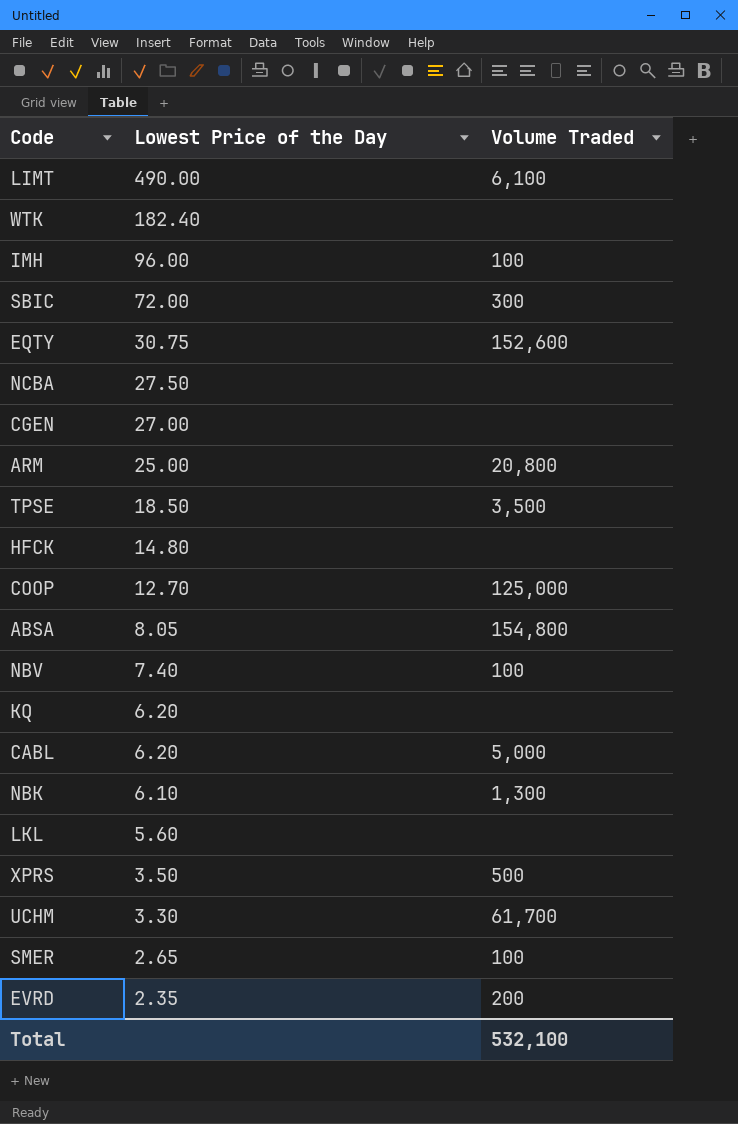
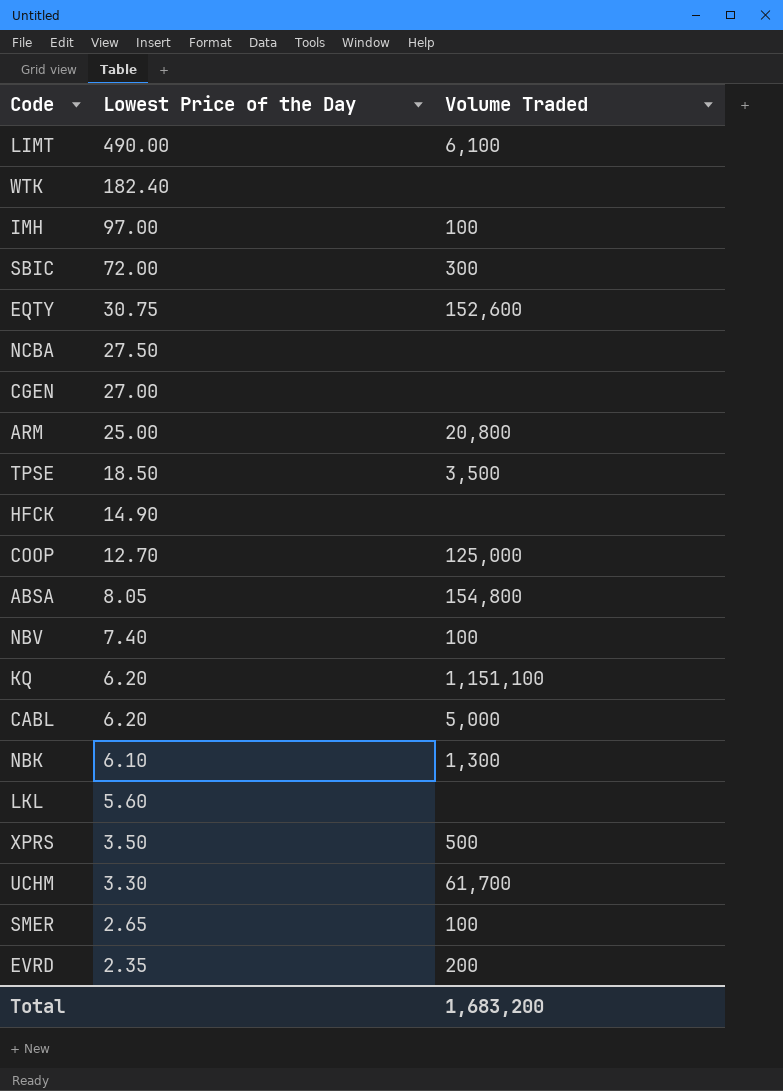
IMH | Lowest Price of the Day: 96.00 -> 97.00
HFCK | Lowest Price of the Day: 14.80 -> 14.90
KQ | Volume Traded: none -> 1,151,100
Total | Volume Traded: 532,100 -> 1,683,200

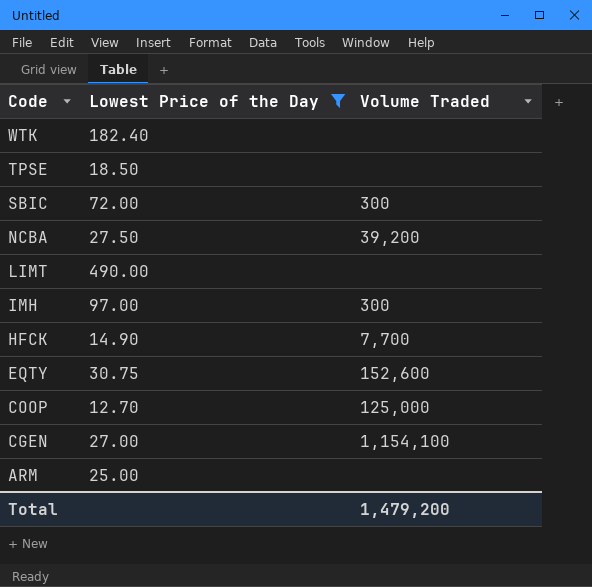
filter: none -> Lowest Price of the Day >= 12.70
row order: Lowest Price of the Day descending -> Code descending
TPSE | Volume Traded: 3,500 -> none
NCBA | Volume Traded: none -> 39,200
LIMT | Volume Traded: 6,100 -> none
IMH | Volume Traded: 100 -> 300
HFCK | Volume Traded: none -> 7,700
CGEN | Volume Traded: none -> 1,154,100
ARM | Volume Traded: 20,800 -> none
Total | Volume Traded: 1,683,200 -> 1,479,200

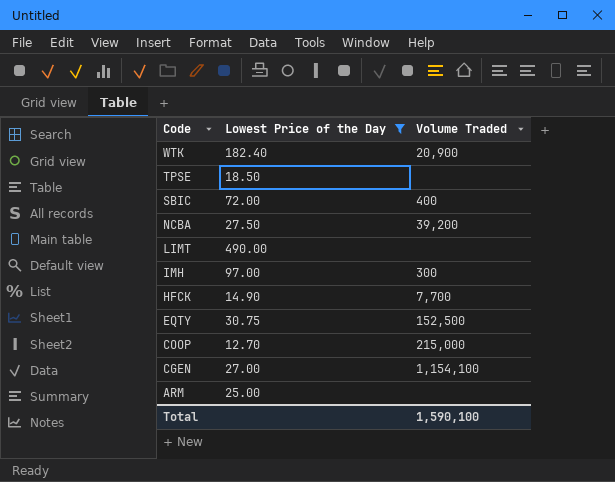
WTK | Volume Traded: none -> 20,900
SBIC | Volume Traded: 300 -> 400
EQTY | Volume Traded: 152,600 -> 152,500
COOP | Volume Traded: 125,000 -> 215,000
Total | Volume Traded: 1,479,200 -> 1,590,100

